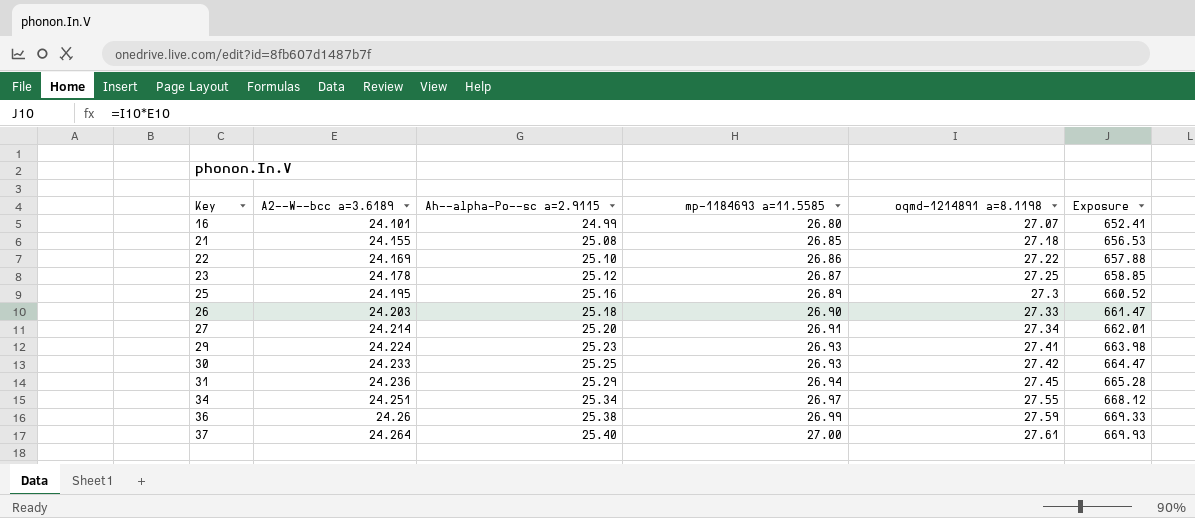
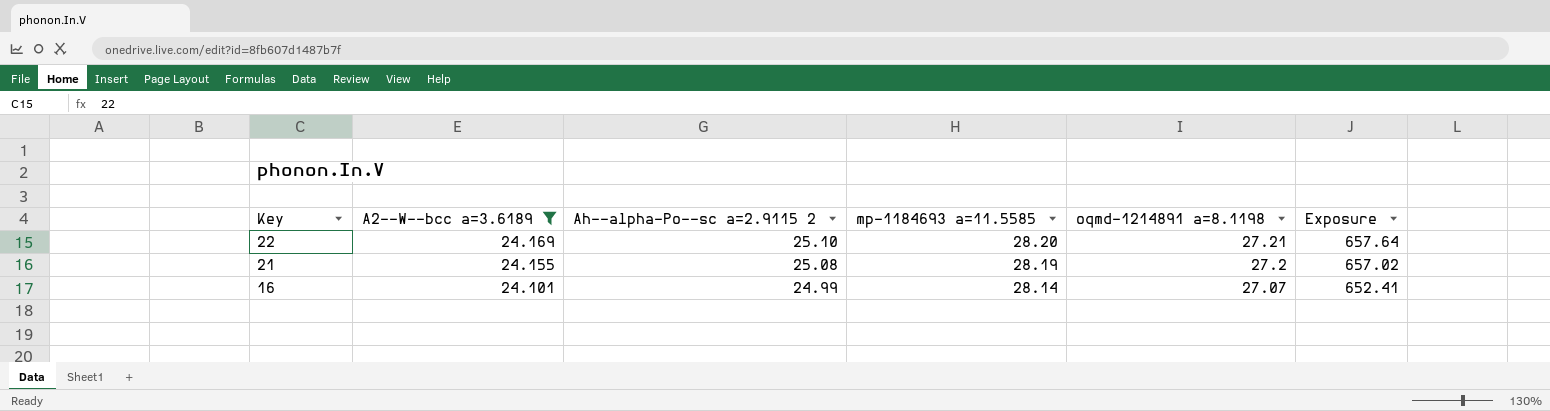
filter: none -> A2--W--bcc a=3.6189 <= 24.169
row order: Key ascending -> Key descending
column name: Ah--alpha-Po--sc a=2.9115 -> Ah--alpha-Po--sc a=2.9115 2
22 | mp-1184693 a=11.5585: 26.86 -> 28.20
22 | oqmd-1214891 a=8.1198: 27.22 -> 27.21
22 | Exposure: 657.88 -> 657.64
21 | mp-1184693 a=11.5585: 26.85 -> 28.19
21 | oqmd-1214891 a=8.1198: 27.18 -> 27.2
21 | Exposure: 656.53 -> 657.02
16 | mp-1184693 a=11.5585: 26.80 -> 28.14

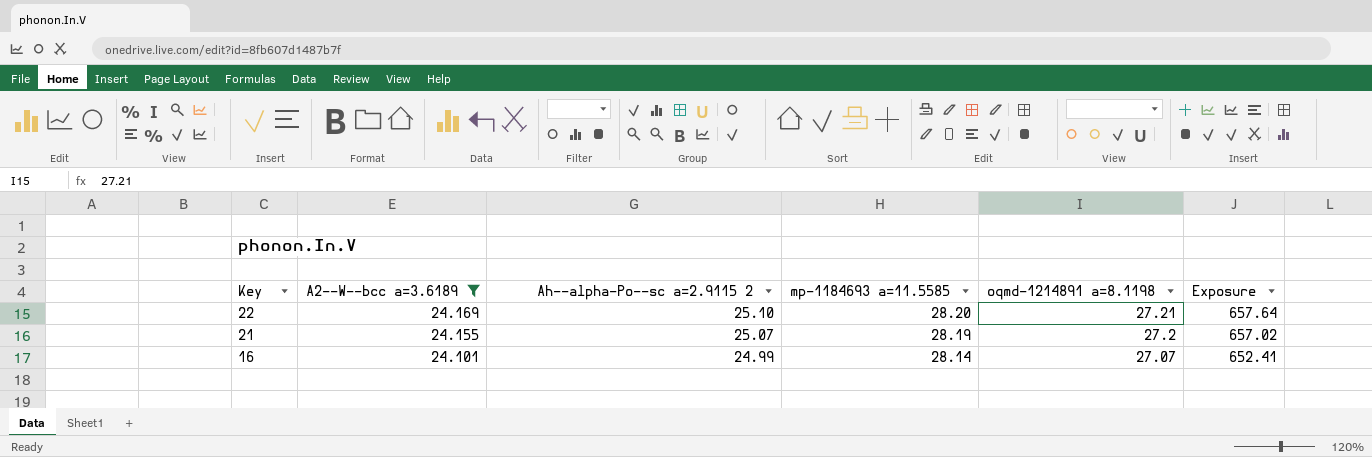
21 | Ah--alpha-Po--sc a=2.9115 2: 25.08 -> 25.07

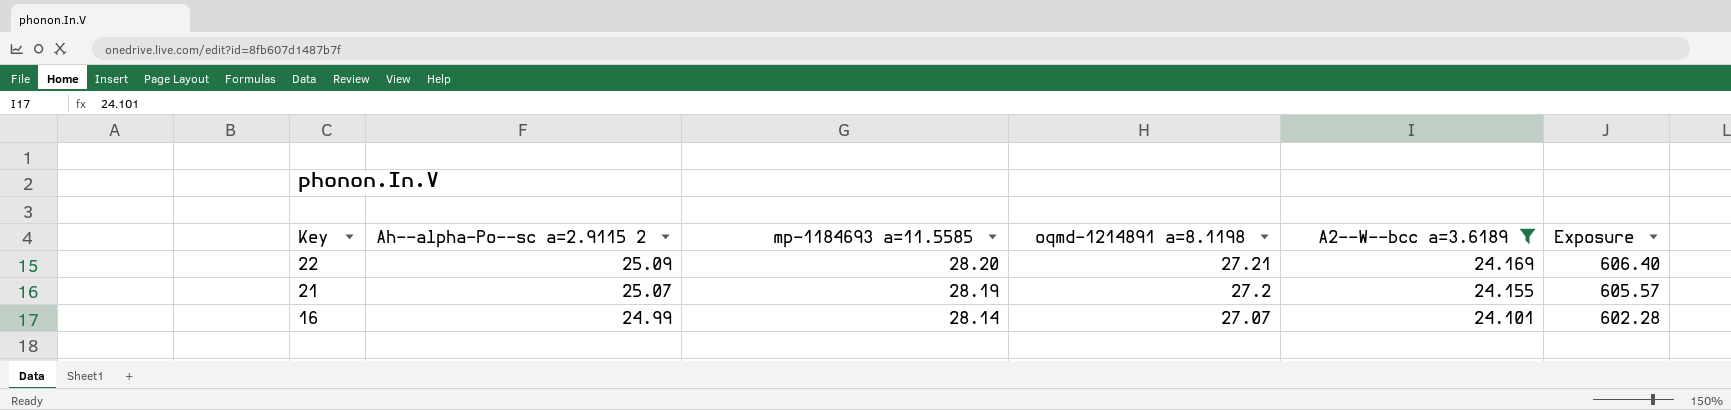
column A2--W--bcc a=3.6189 | position: 2 -> 5
column Exposure | formula: [A2--W--bcc a=3.6189] * [oqmd-1214891 a=8.1198] -> [Ah--alpha-Po--sc a=2.9115 2] * [A2--W--bcc a=3.6189]
22 | Ah--alpha-Po--sc a=2.9115 2: 25.10 -> 25.09

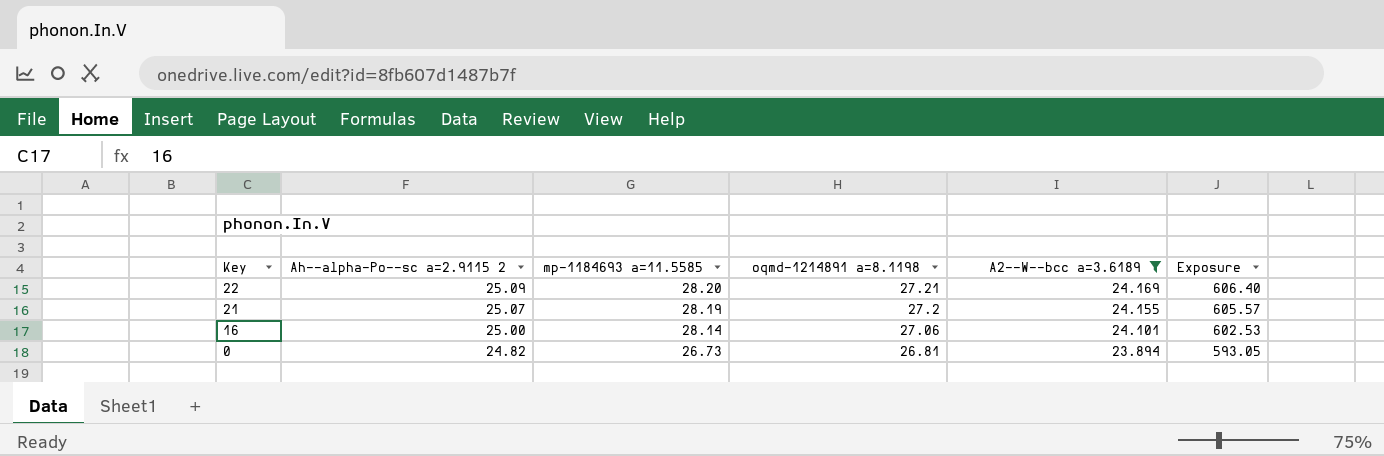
16 | Ah--alpha-Po--sc a=2.9115 2: 24.99 -> 25.00
16 | oqmd-1214891 a=8.1198: 27.07 -> 27.06
16 | Exposure: 602.28 -> 602.53
row 0: none -> 24.82 | 26.73 | 26.81 | 23.894 | 593.05

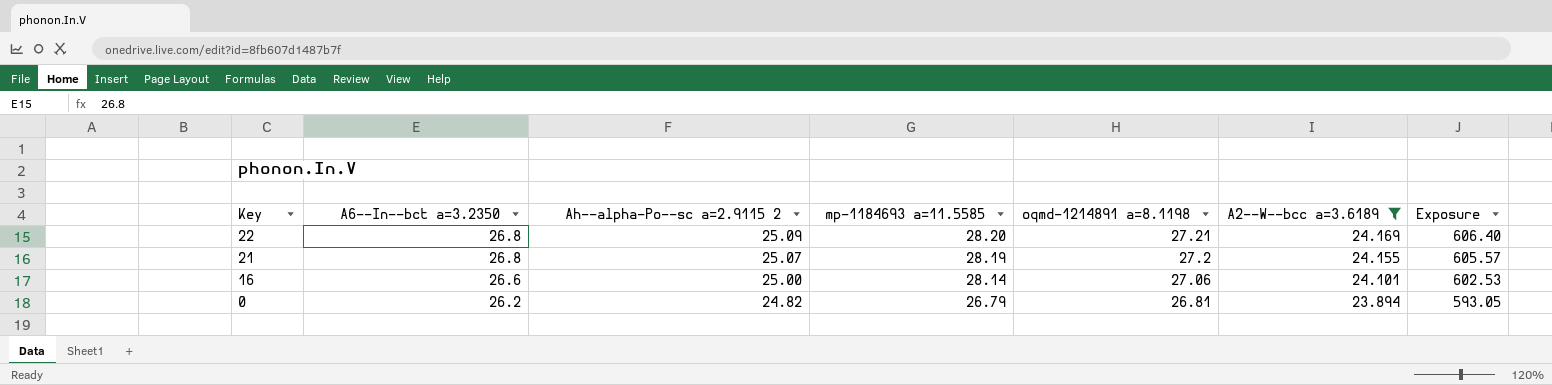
column A6--In--bct a=3.2350 | position: none -> 2
0 | mp-1184693 a=11.5585: 26.73 -> 26.79

